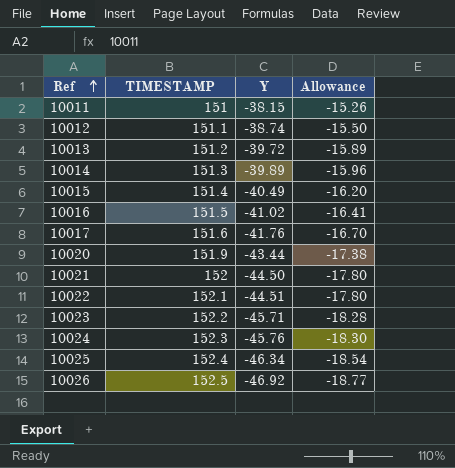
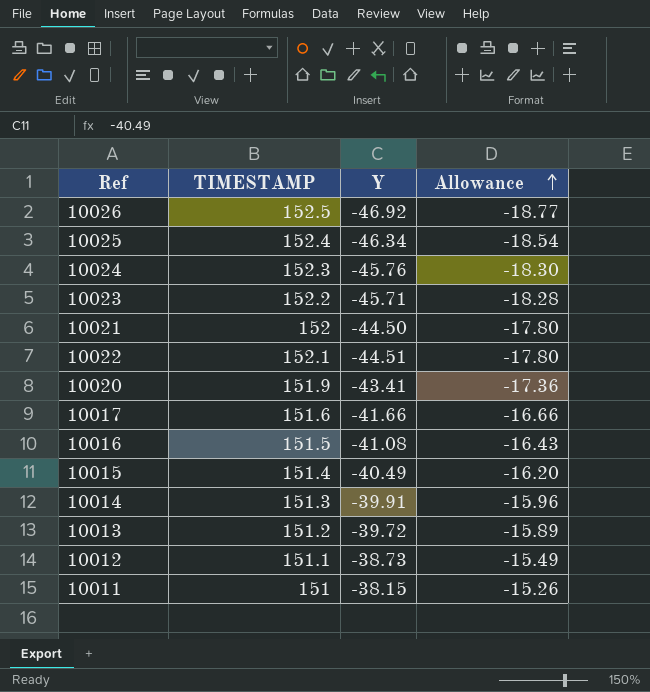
row order: Ref ascending -> Allowance ascending
10020 | Y: -43.44 -> -43.41
10020 | Allowance: -17.38 -> -17.36
10017 | Y: -41.76 -> -41.66
10017 | Allowance: -16.70 -> -16.66
10016 | Y: -41.02 -> -41.08
10016 | Allowance: -16.41 -> -16.43
10014 | Y: -39.89 -> -39.91
10012 | Y: -38.74 -> -38.73
10012 | Allowance: -15.50 -> -15.49

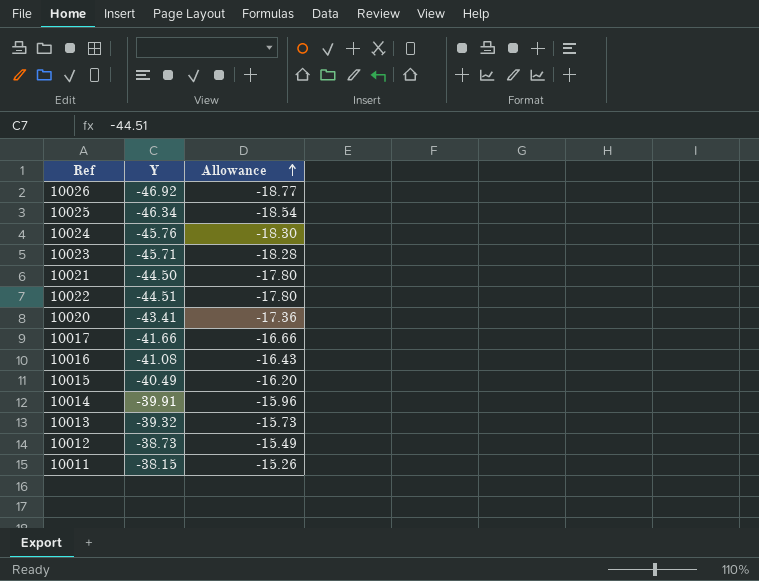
column TIMESTAMP | position: 2 -> none
10013 | Y: -39.72 -> -39.32
10013 | Allowance: -15.89 -> -15.73

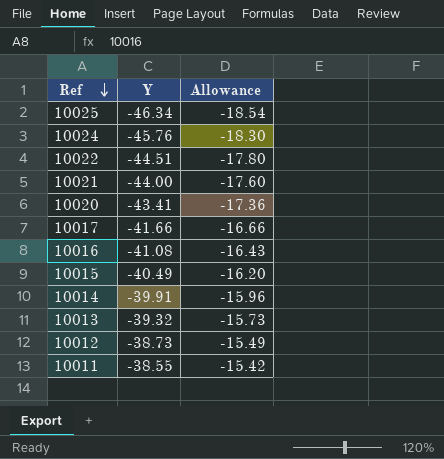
row order: Allowance ascending -> Ref descending
row 10026: -46.92 | -18.77 -> none
row 10023: -45.71 | -18.28 -> none
10021 | Y: -44.50 -> -44.00
10021 | Allowance: -17.80 -> -17.60
10011 | Y: -38.15 -> -38.55
10011 | Allowance: -15.26 -> -15.42

